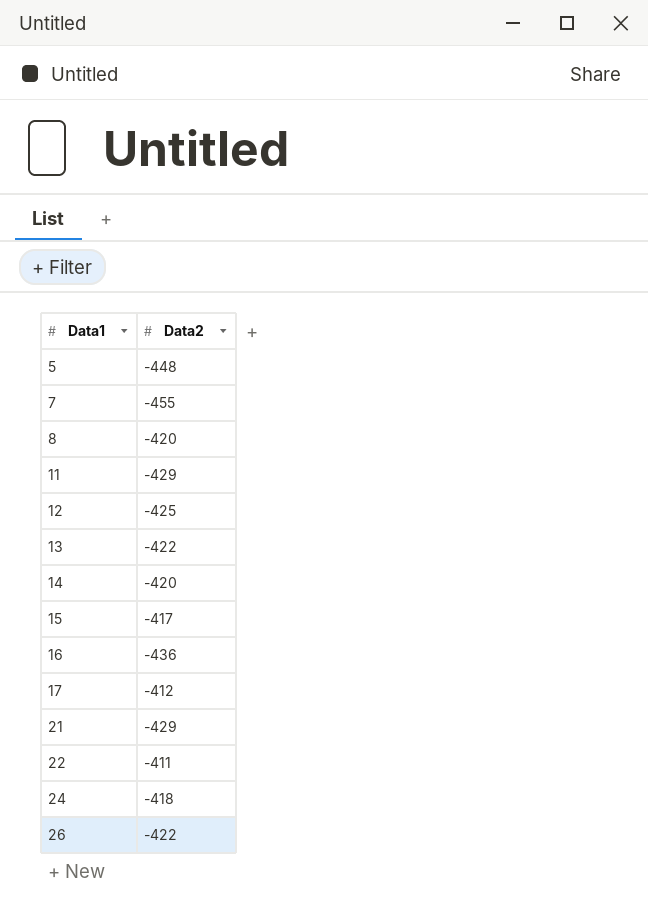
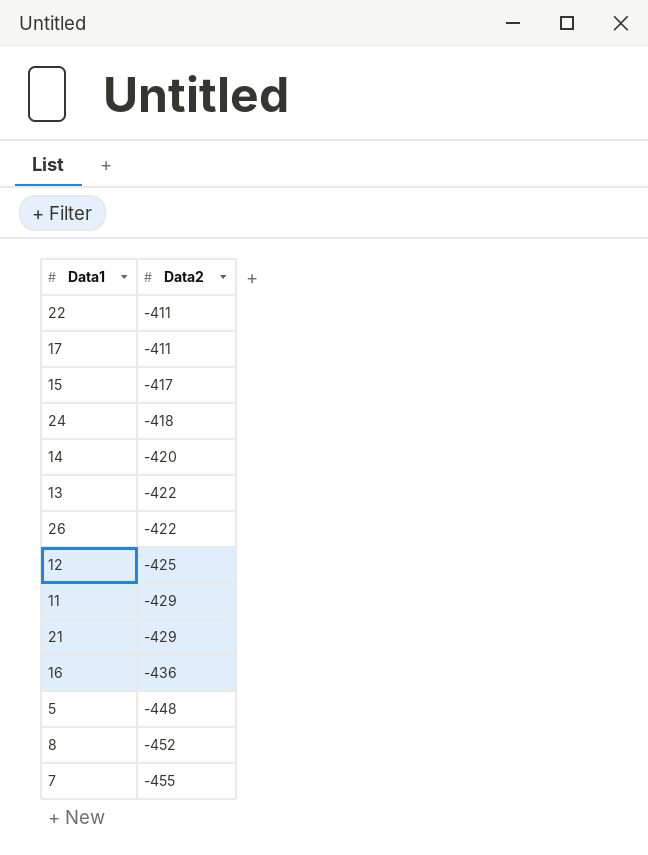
row order: Data1 ascending -> Data2 descending
17 | Data2: -412 -> -411
8 | Data2: -420 -> -452

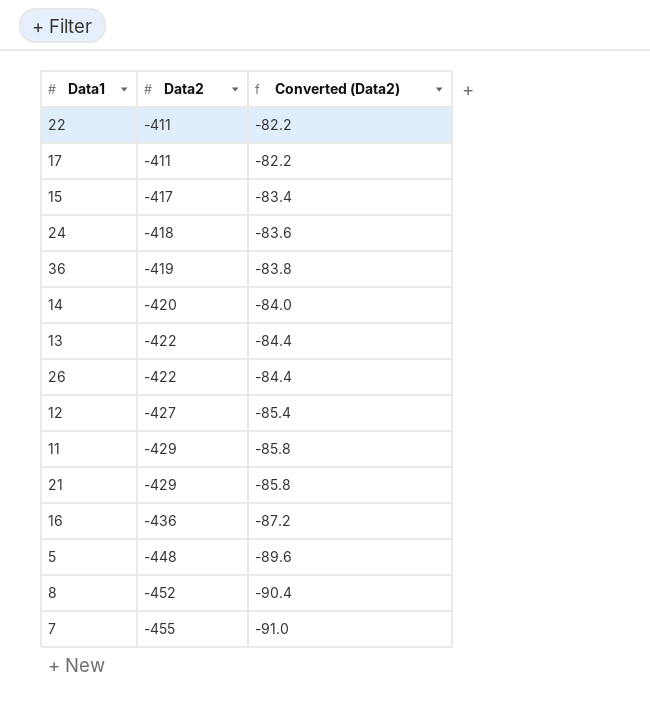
column Converted (Data2) | formula: none -> [Data2] * 0.2
row 36: none -> -419 | -83.8
12 | Data2: -425 -> -427

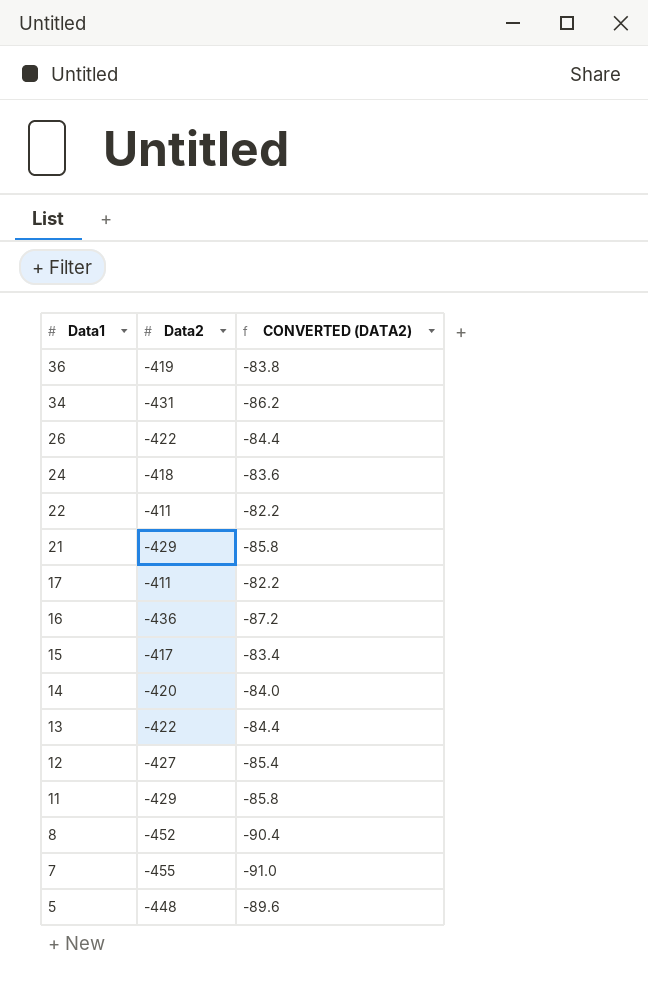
row order: Data2 descending -> Data1 descending
column name: Converted (Data2) -> CONVERTED (DATA2)
row 34: none -> -431 | -86.2

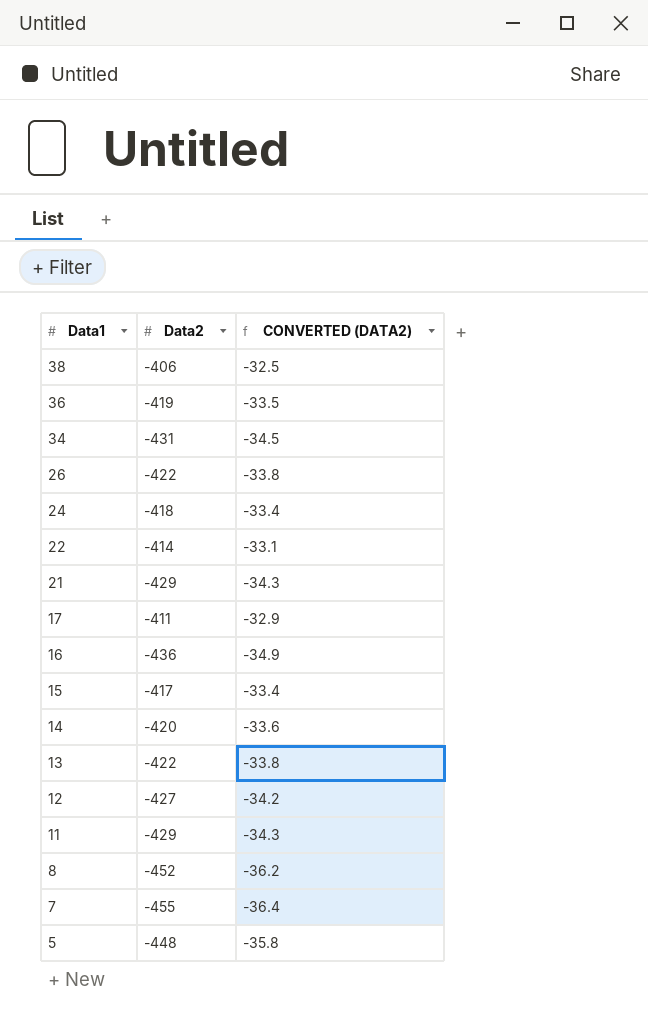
column CONVERTED (DATA2) | formula: [Data2] * 0.2 -> [Data2] * 0.08
row 38: none -> -406 | -32.5
22 | Data2: -411 -> -414

